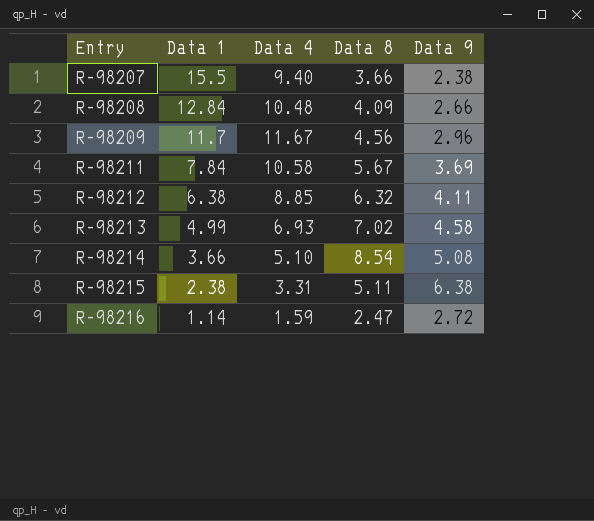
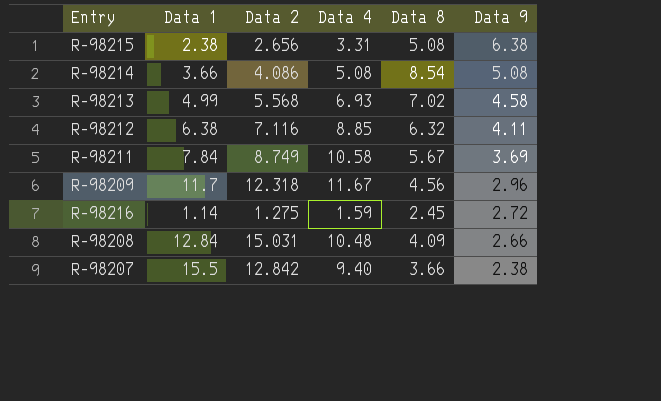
row order: Entry ascending -> Data 9 descending
column Data 2 | position: none -> 3
R-98215 | Data 8: 5.11 -> 5.08
R-98214 | Data 4: 5.10 -> 5.08
R-98216 | Data 8: 2.47 -> 2.45

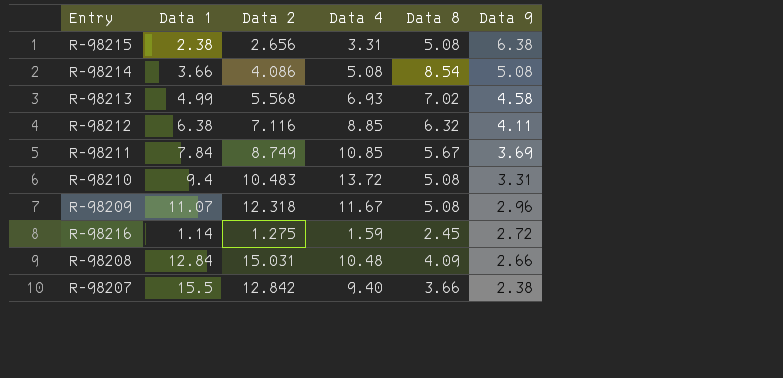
R-98211 | Data 4: 10.58 -> 10.85
row R-98210: none -> 9.4 | 10.483 | 13.72 | 5.08 | 3.31
R-98209 | Data 1: 11.7 -> 11.07
R-98209 | Data 8: 4.56 -> 5.08

